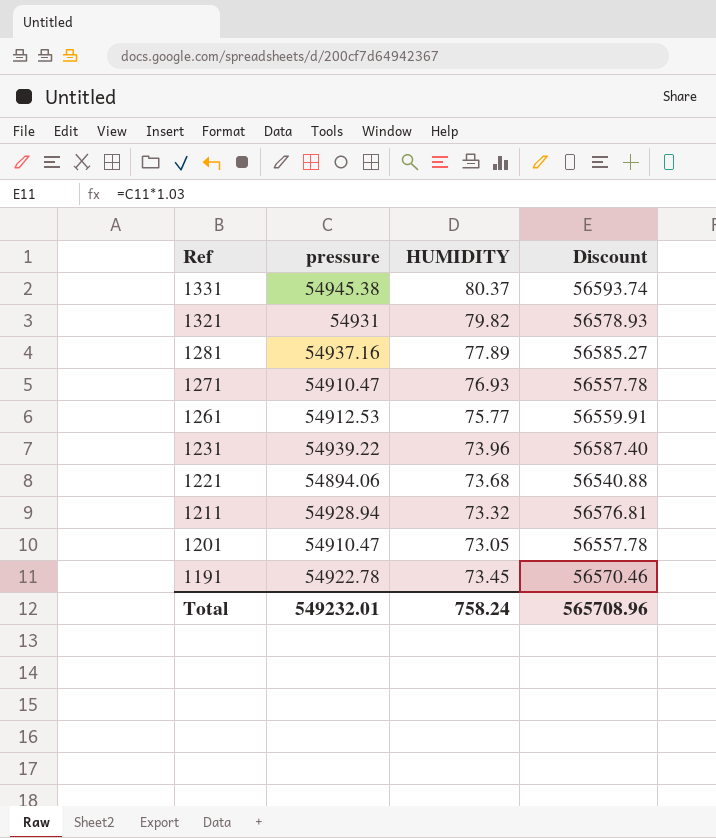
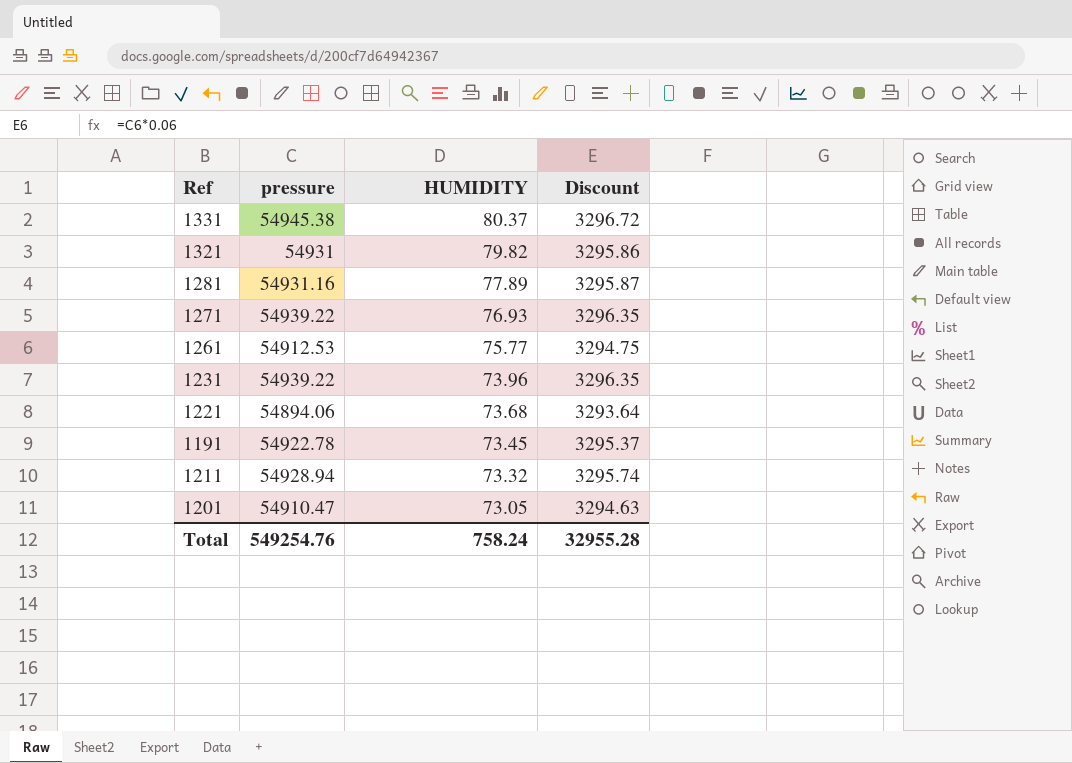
row order: Ref descending -> HUMIDITY descending
column Discount | formula: [pressure] * 1.03 -> [pressure] * 0.06
1281 | pressure: 54937.16 -> 54931.16
1271 | pressure: 54910.47 -> 54939.22
Total | pressure: 549232.01 -> 549254.76
Total | Discount: 565708.96 -> 32955.28

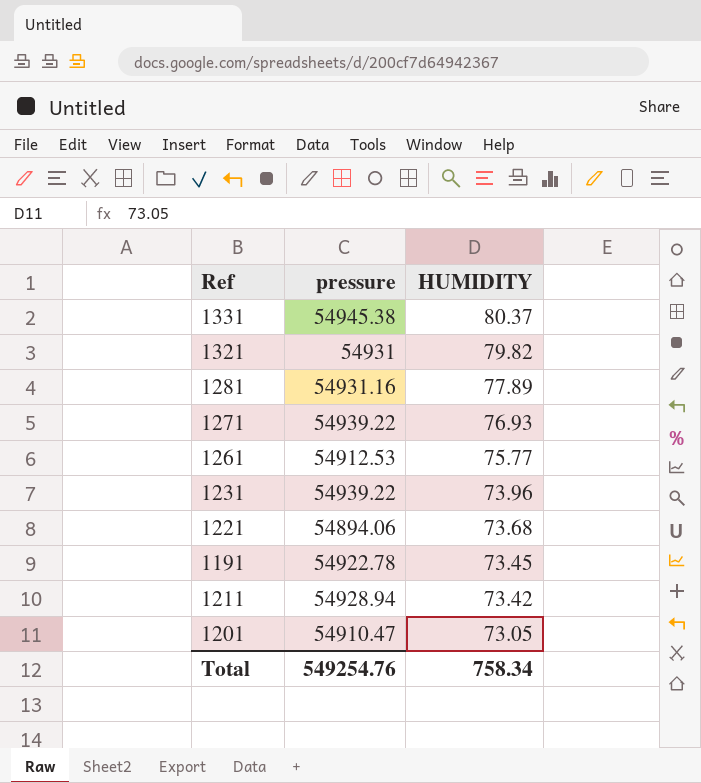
column Discount | formula: [pressure] * 0.06 -> none
1211 | HUMIDITY: 73.32 -> 73.42
Total | HUMIDITY: 758.24 -> 758.34

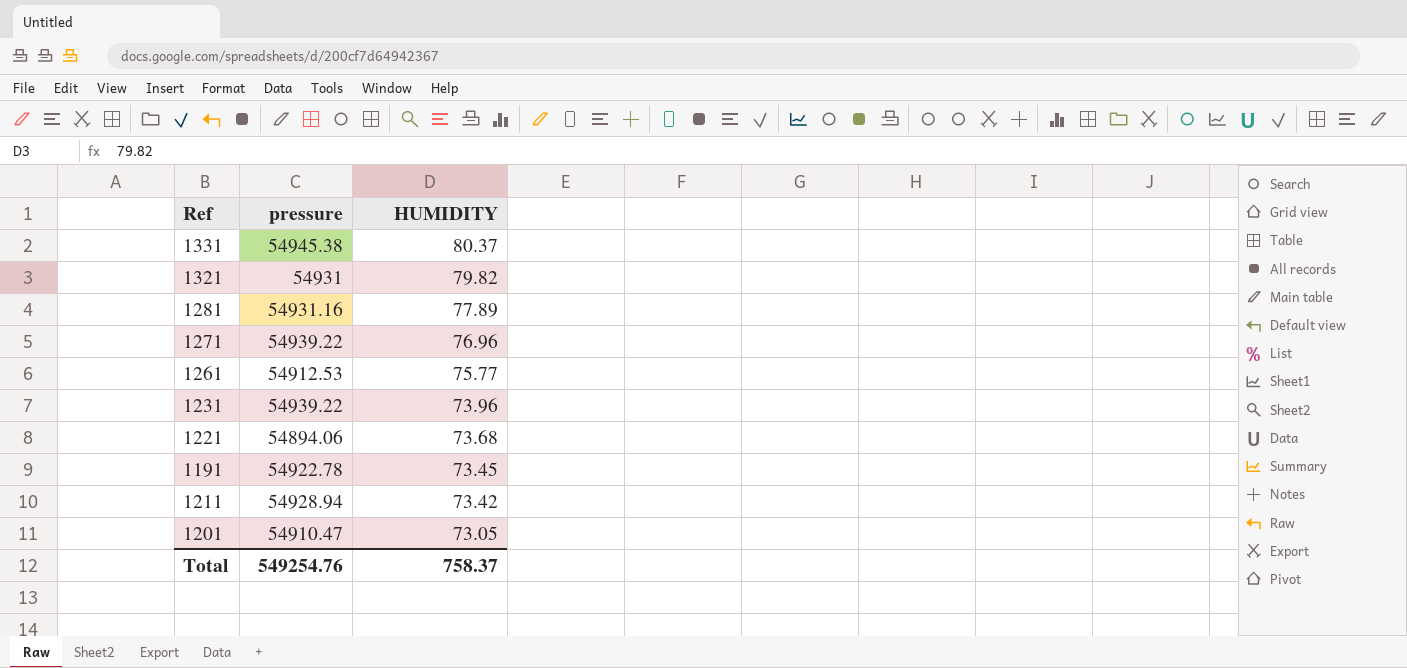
1271 | HUMIDITY: 76.93 -> 76.96
Total | HUMIDITY: 758.34 -> 758.37

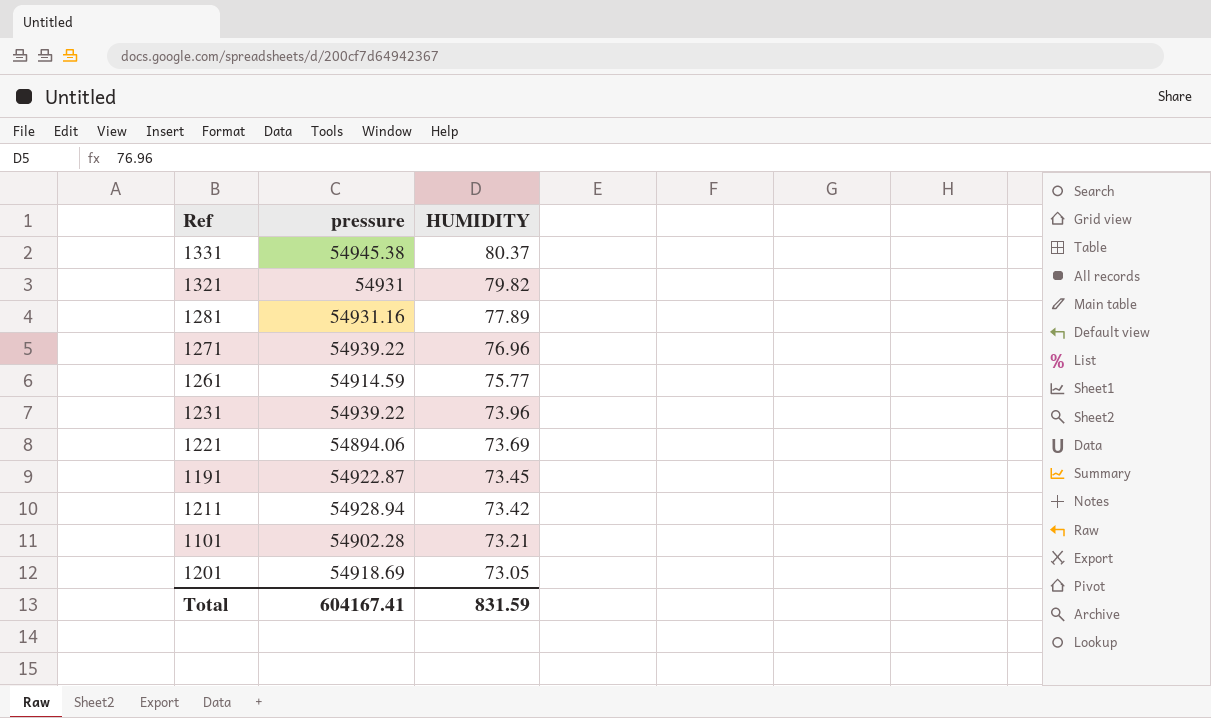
1261 | pressure: 54912.53 -> 54914.59
1221 | HUMIDITY: 73.68 -> 73.69
1191 | pressure: 54922.78 -> 54922.87
row 1101: none -> 54902.28 | 73.21
1201 | pressure: 54910.47 -> 54918.69
Total | pressure: 549254.76 -> 604167.41
Total | HUMIDITY: 758.37 -> 831.59

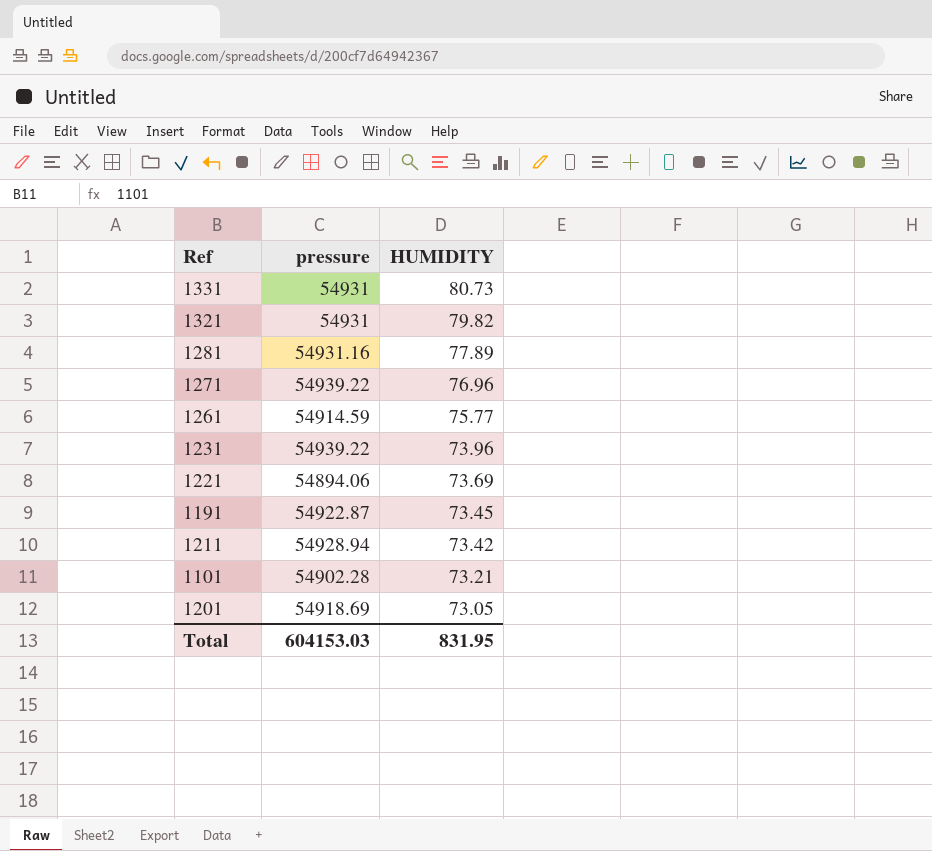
1331 | pressure: 54945.38 -> 54931
1331 | HUMIDITY: 80.37 -> 80.73
Total | pressure: 604167.41 -> 604153.03
Total | HUMIDITY: 831.59 -> 831.95

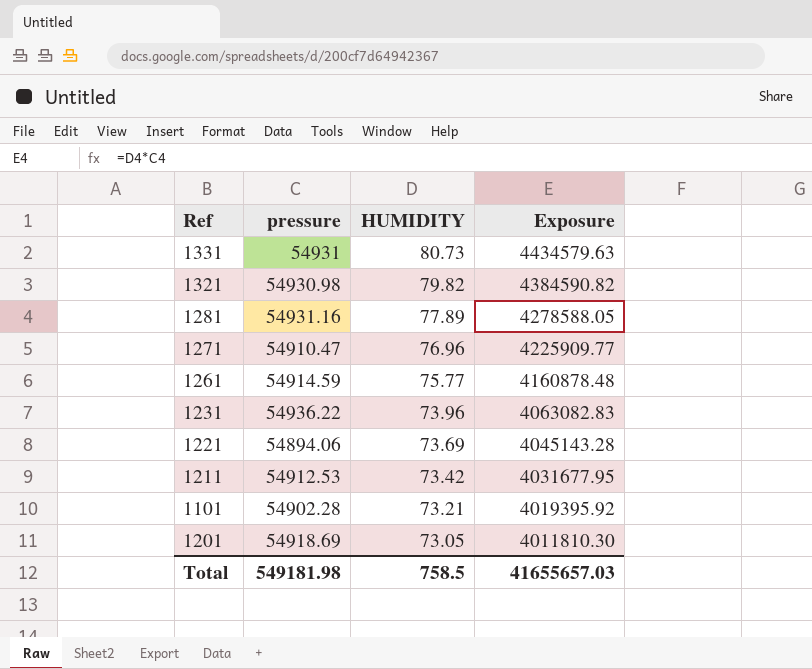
column Exposure | formula: none -> [pressure] * [HUMIDITY]
row 1191: 54922.87 | 73.45 -> none
1321 | pressure: 54931 -> 54930.98
1271 | pressure: 54939.22 -> 54910.47
1231 | pressure: 54939.22 -> 54936.22
1211 | pressure: 54928.94 -> 54912.53
Total | pressure: 604153.03 -> 549181.98
Total | HUMIDITY: 831.95 -> 758.5

